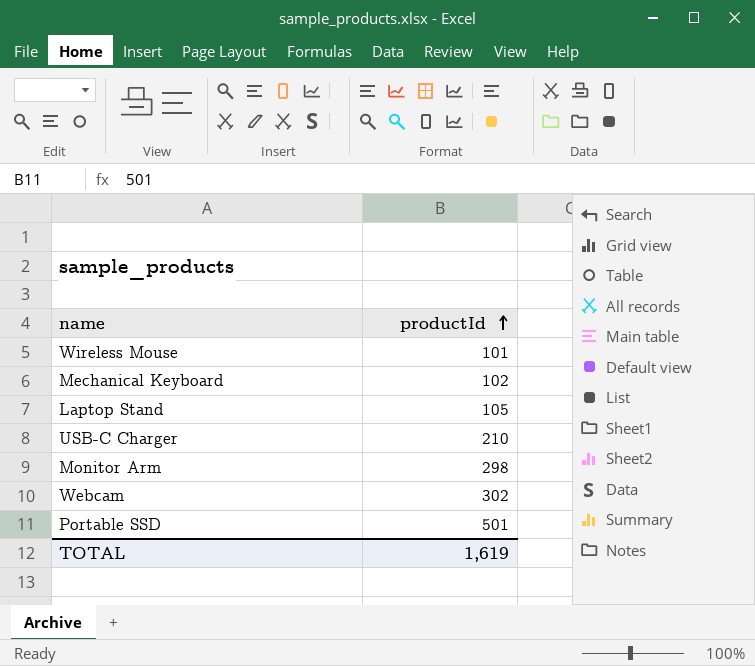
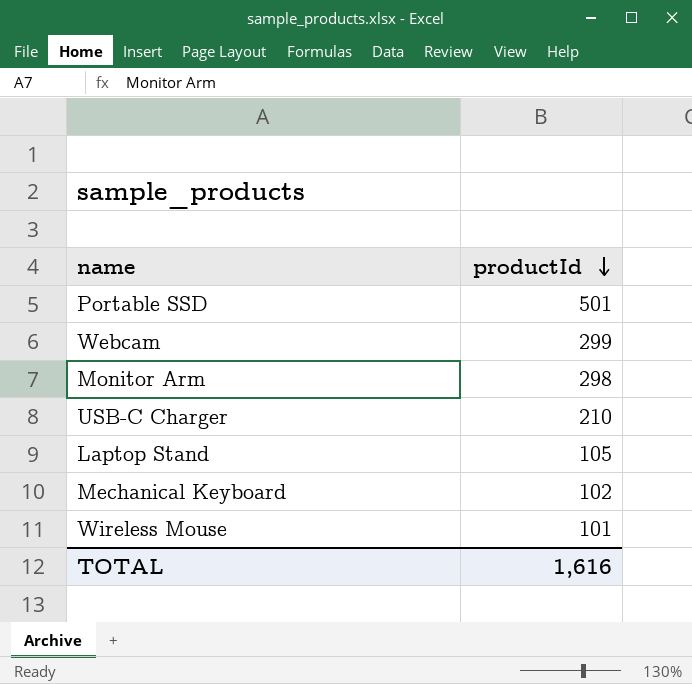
row order: productId ascending -> productId descending
Webcam | productId: 302 -> 299
TOTAL | productId: 1,619 -> 1,616

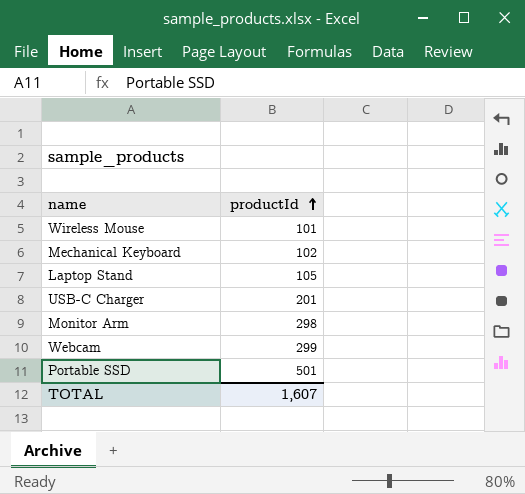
row order: productId descending -> productId ascending
USB-C Charger | productId: 210 -> 201
TOTAL | productId: 1,616 -> 1,607

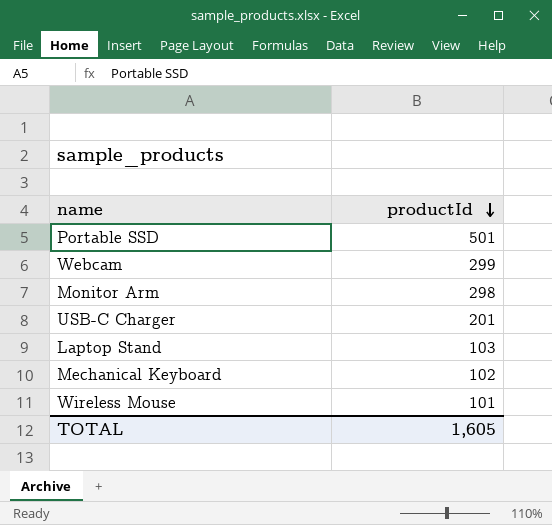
row order: productId ascending -> productId descending
Laptop Stand | productId: 105 -> 103
TOTAL | productId: 1,607 -> 1,605

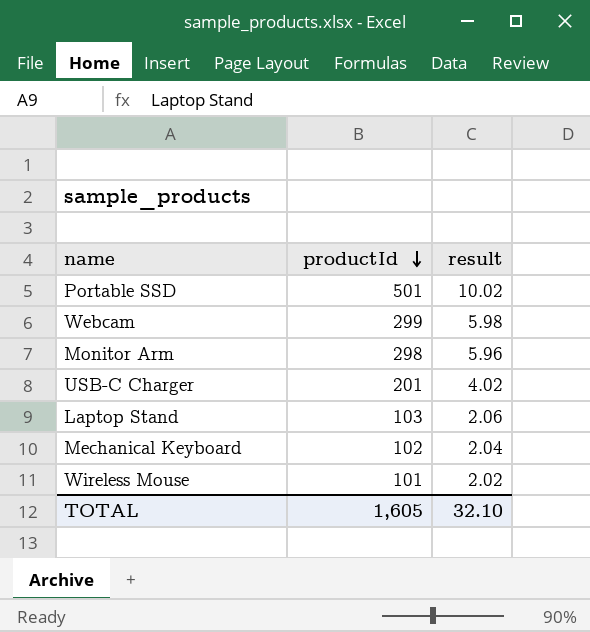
column result | formula: none -> [productId] * 0.02

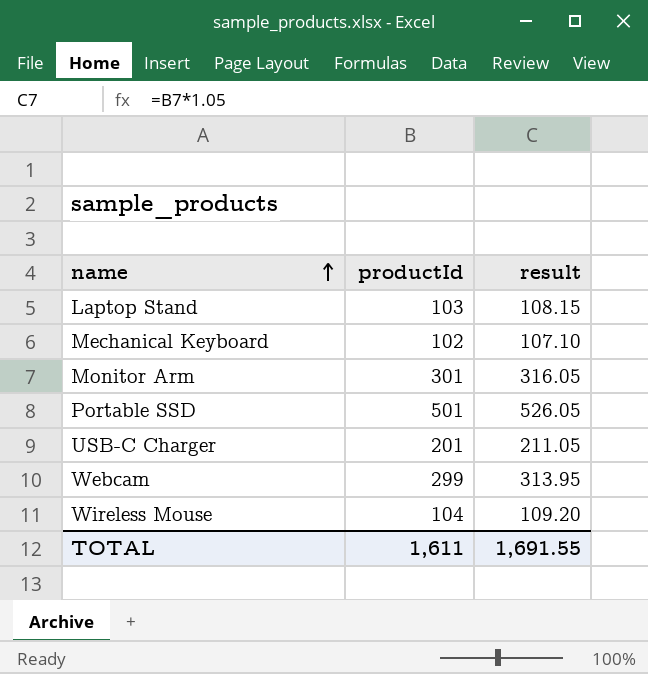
row order: productId descending -> name ascending
column result | formula: [productId] * 0.02 -> [productId] * 1.05
Monitor Arm | productId: 298 -> 301
Wireless Mouse | productId: 101 -> 104
TOTAL | productId: 1,605 -> 1,611
TOTAL | result: 32.10 -> 1,691.55

